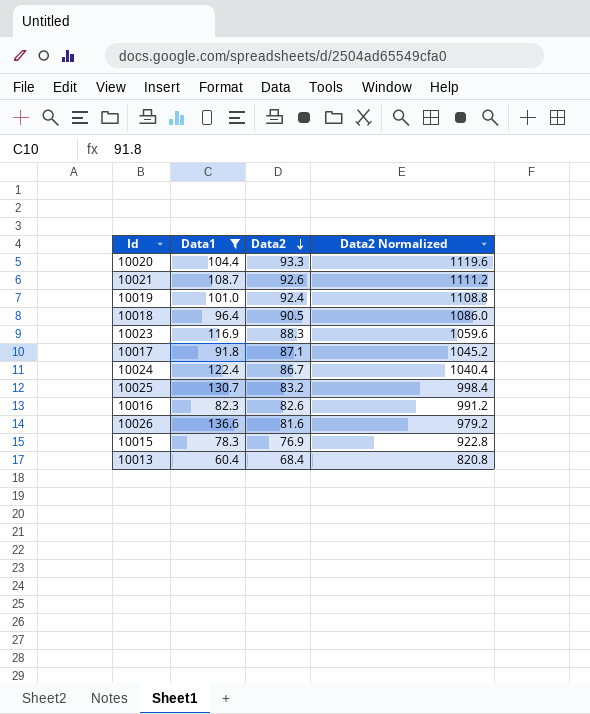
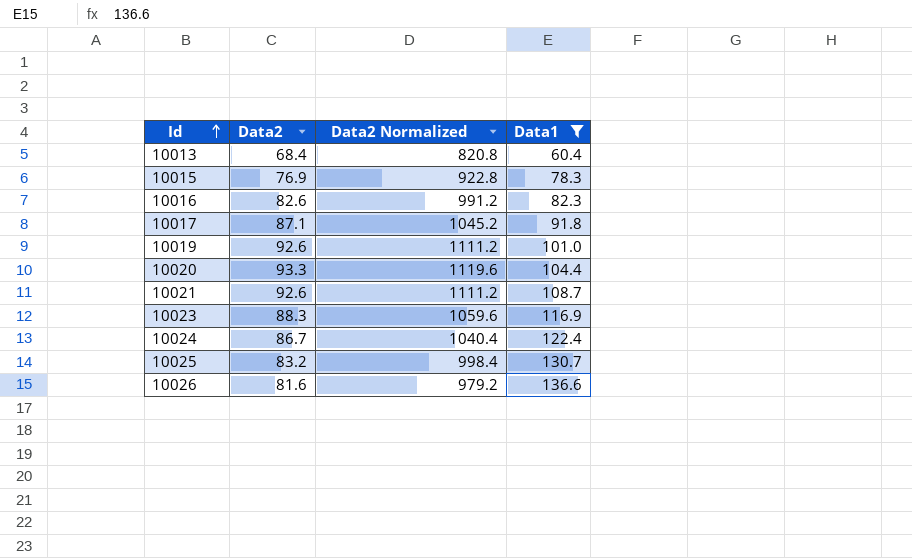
row order: Data2 descending -> Id ascending
column Data1 | position: 2 -> 4
row 10018: 96.4 | 90.5 | 1086.0 -> none
10019 | Data2: 92.4 -> 92.6
10019 | Data2 Normalized: 1108.8 -> 1111.2

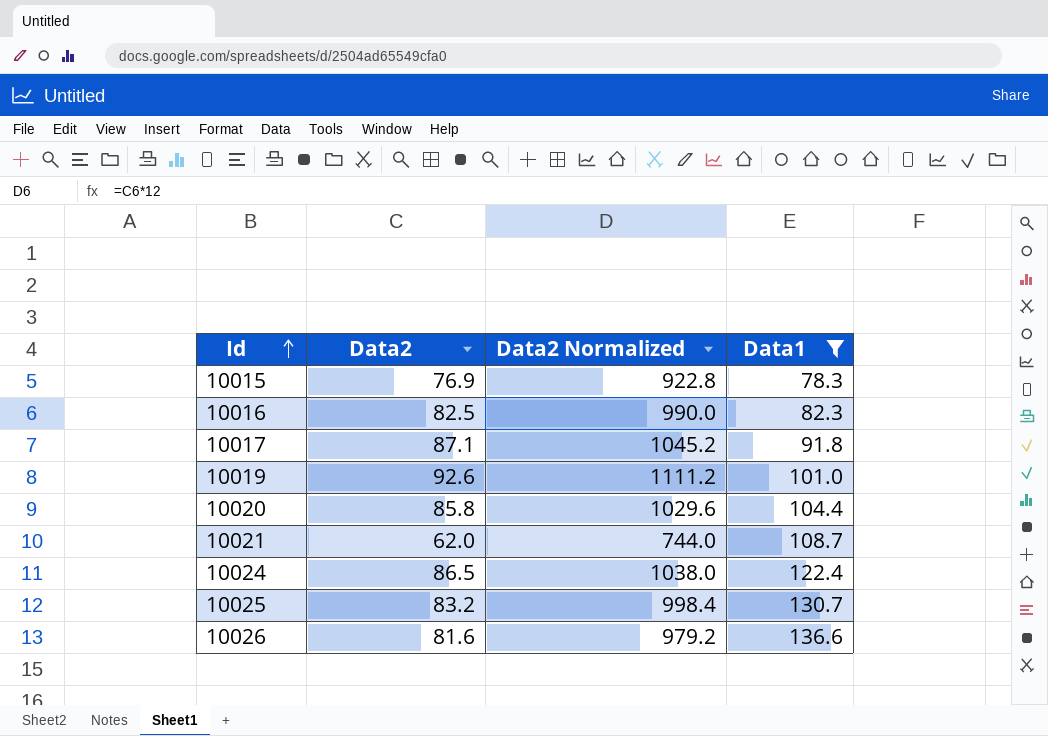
row 10013: 68.4 | 820.8 | 60.4 -> none
row 10023: 88.3 | 1059.6 | 116.9 -> none
10016 | Data2: 82.6 -> 82.5
10016 | Data2 Normalized: 991.2 -> 990.0
10020 | Data2: 93.3 -> 85.8
10020 | Data2 Normalized: 1119.6 -> 1029.6
10021 | Data2: 92.6 -> 62.0
10021 | Data2 Normalized: 1111.2 -> 744.0
10024 | Data2: 86.7 -> 86.5
10024 | Data2 Normalized: 1040.4 -> 1038.0

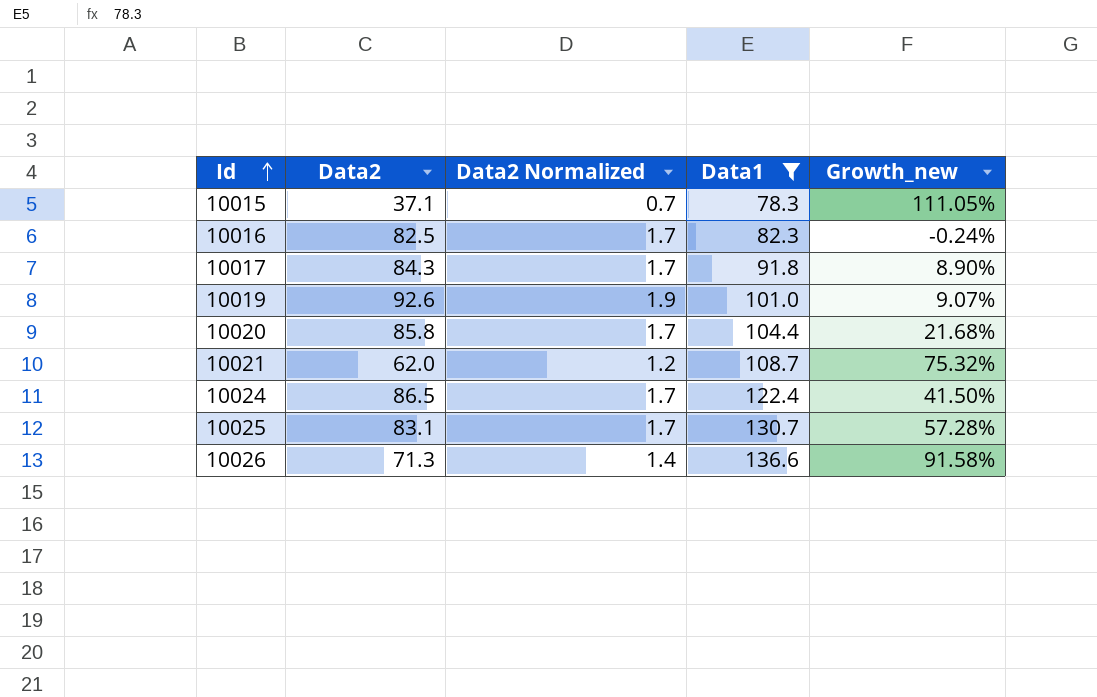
column Data2 Normalized | formula: [Data2] * 12 -> [Data2] * 0.02
column Growth_new | formula: none -> ([Data1] - [Data2]) / [Data2]
10015 | Data2: 76.9 -> 37.1
10017 | Data2: 87.1 -> 84.3
10025 | Data2: 83.2 -> 83.1
10026 | Data2: 81.6 -> 71.3

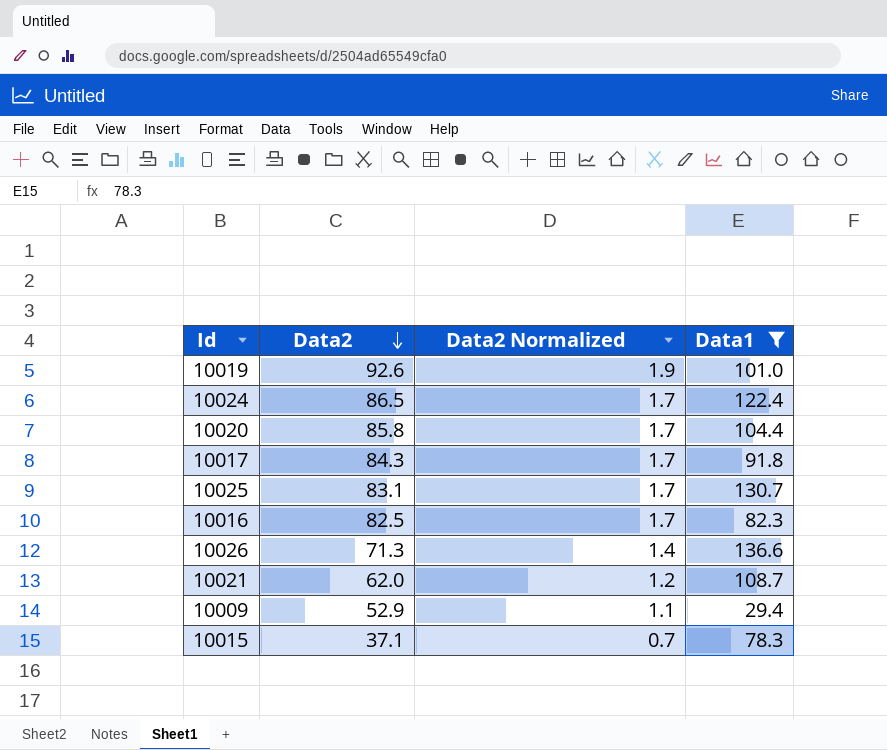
row order: Id ascending -> Data2 descending
column Growth_new | formula: ([Data1] - [Data2]) / [Data2] -> none
row 10009: none -> 52.9 | 1.1 | 29.4

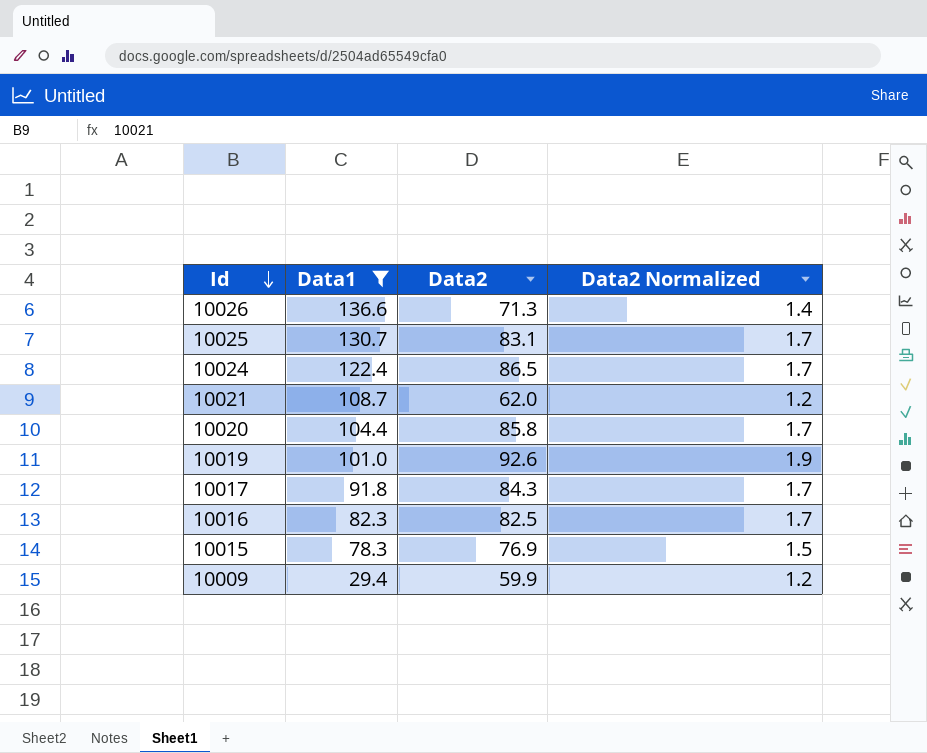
row order: Data2 descending -> Id descending
column Data1 | position: 4 -> 2
10015 | Data2: 37.1 -> 76.9
10015 | Data2 Normalized: 0.7 -> 1.5
10009 | Data2: 52.9 -> 59.9
10009 | Data2 Normalized: 1.1 -> 1.2

